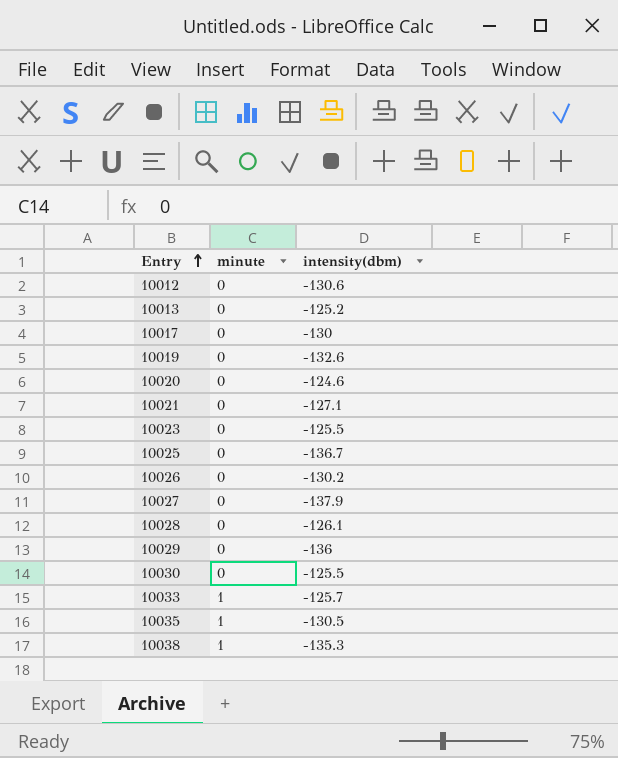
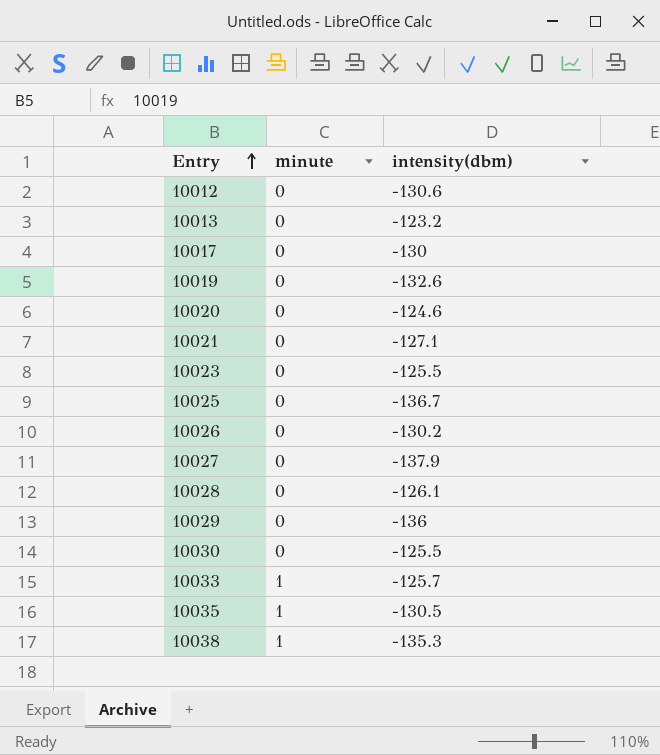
10013 | intensity(dbm): -125.2 -> -123.2

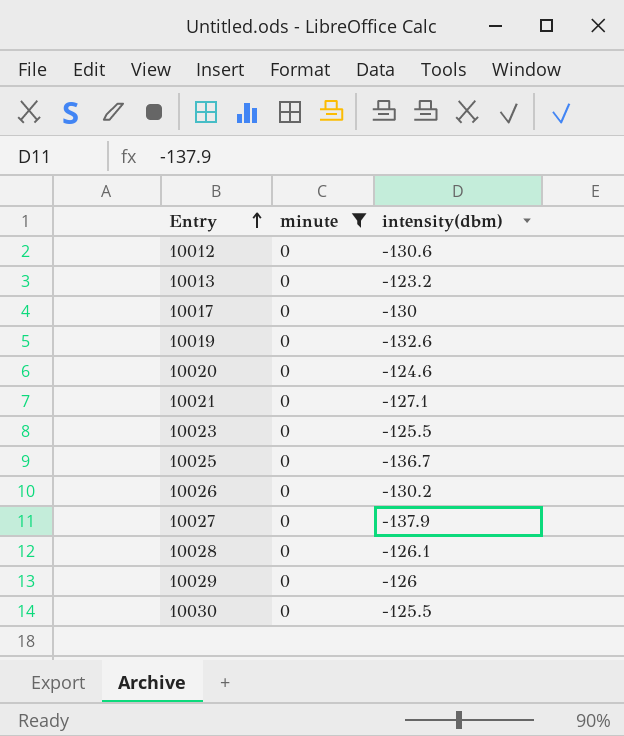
filter: none -> minute = 0
10029 | intensity(dbm): -136 -> -126

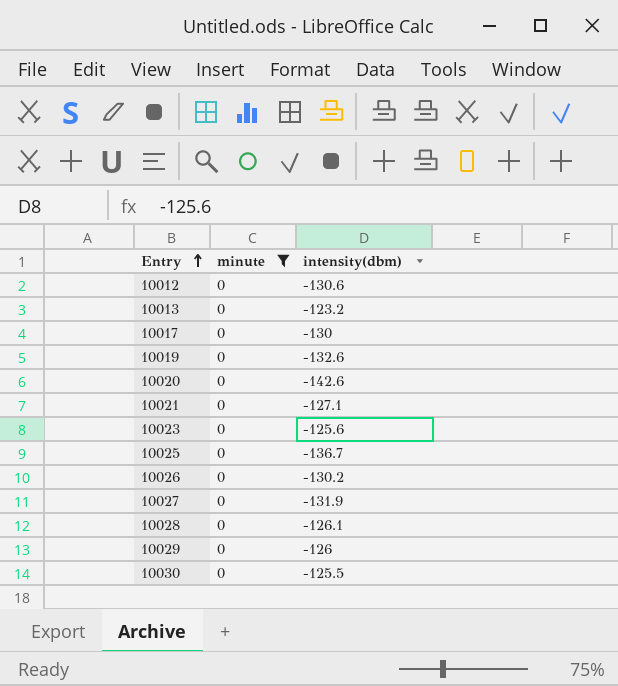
10020 | intensity(dbm): -124.6 -> -142.6
10023 | intensity(dbm): -125.5 -> -125.6
10027 | intensity(dbm): -137.9 -> -131.9

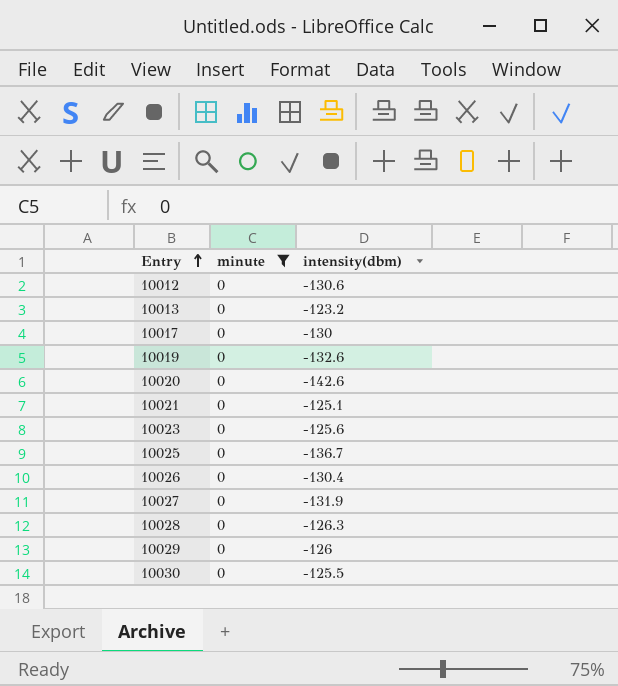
10021 | intensity(dbm): -127.1 -> -125.1
10026 | intensity(dbm): -130.2 -> -130.4
10028 | intensity(dbm): -126.1 -> -126.3

